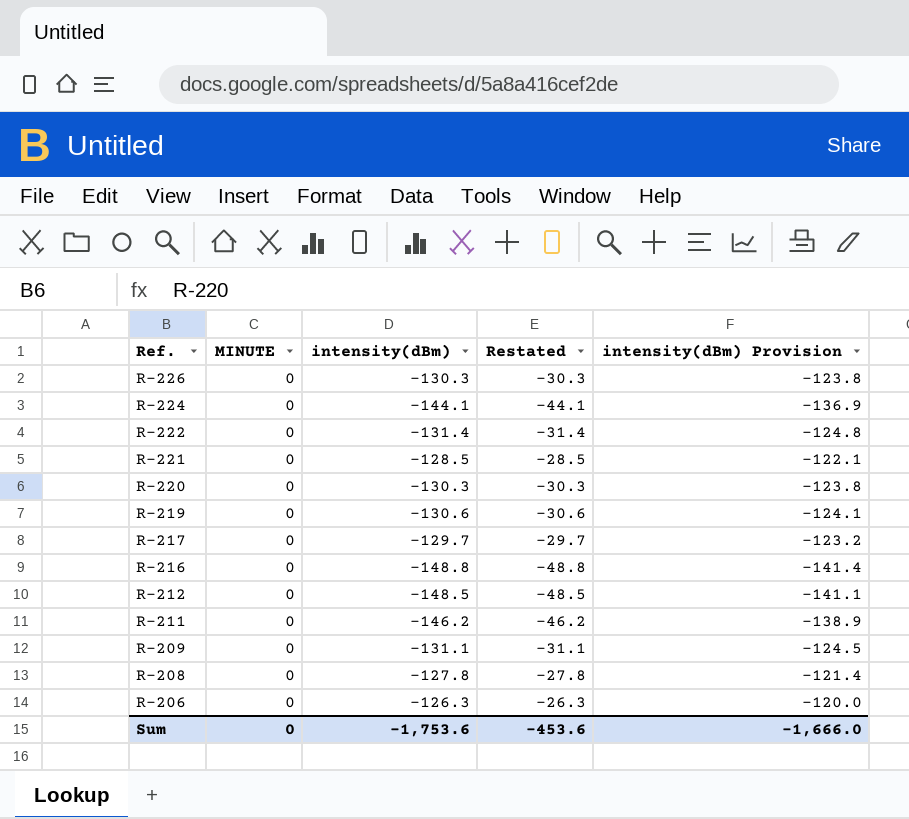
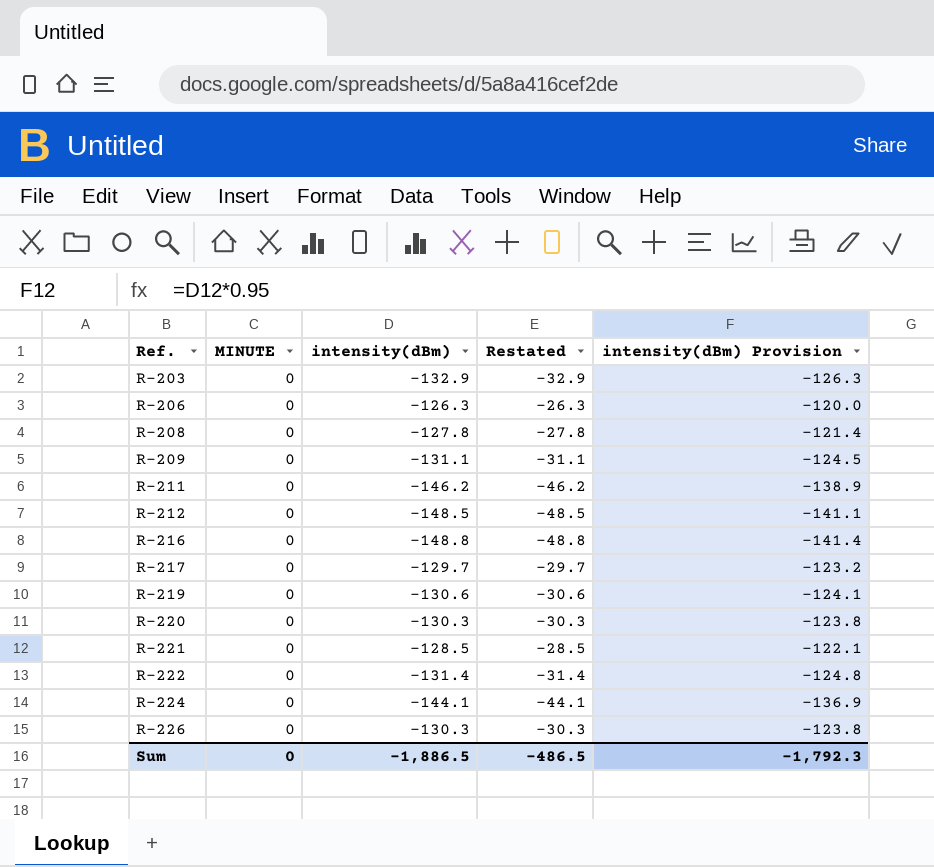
row order: Ref. descending -> Ref. ascending
row R-203: none -> 0 | -132.9 | -32.9 | -126.3
Sum | intensity(dBm): -1,753.6 -> -1,886.5
Sum | Restated: -453.6 -> -486.5
Sum | intensity(dBm) Provision: -1,666.0 -> -1,792.3

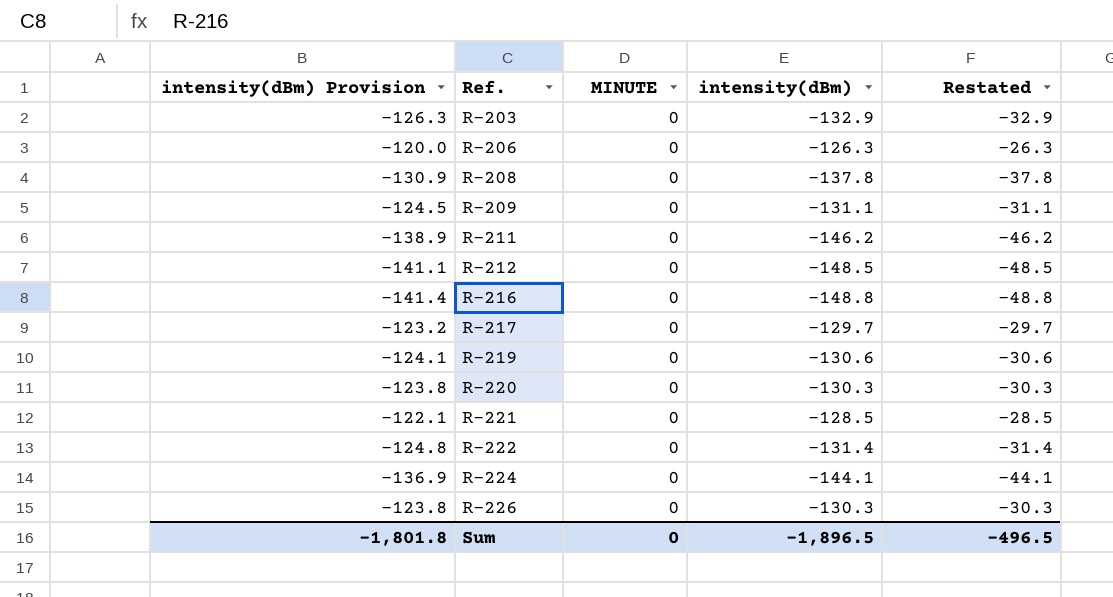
column intensity(dBm) Provision | position: 5 -> 1
R-208 | intensity(dBm) Provision: -121.4 -> -130.9
R-208 | intensity(dBm): -127.8 -> -137.8
R-208 | Restated: -27.8 -> -37.8
Sum | intensity(dBm) Provision: -1,792.3 -> -1,801.8
Sum | intensity(dBm): -1,886.5 -> -1,896.5
Sum | Restated: -486.5 -> -496.5

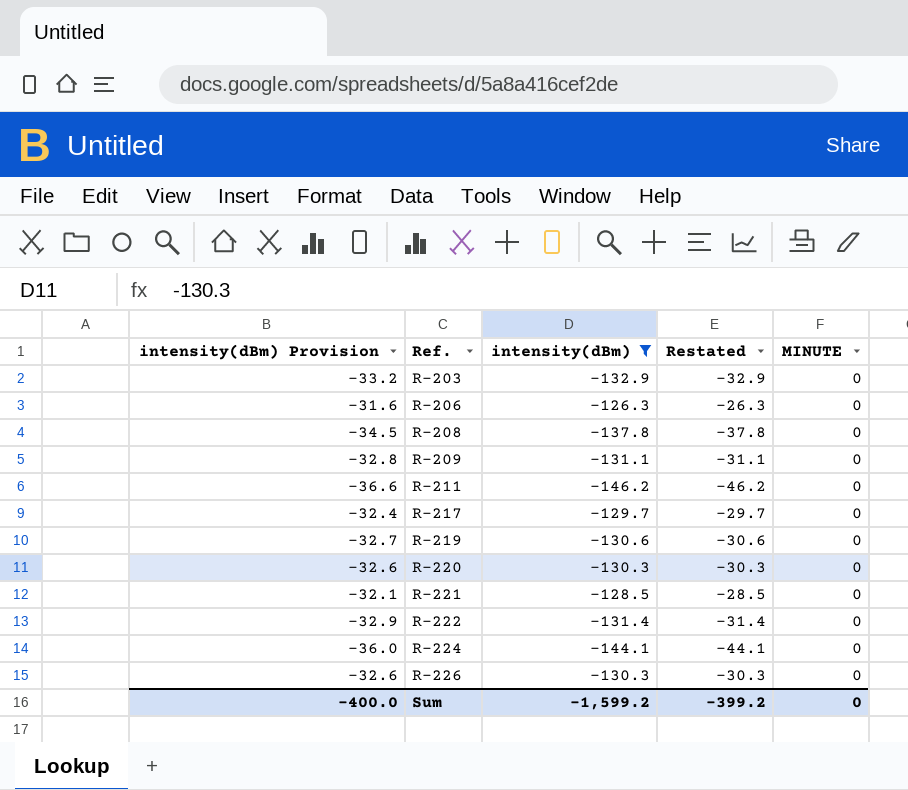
filter: none -> intensity(dBm) >= -146.2
column intensity(dBm) Provision | formula: [intensity(dBm)] * 0.95 -> [intensity(dBm)] * 0.25
column MINUTE | position: 3 -> 5
Sum | intensity(dBm) Provision: -1,801.8 -> -400.0
Sum | intensity(dBm): -1,896.5 -> -1,599.2
Sum | Restated: -496.5 -> -399.2

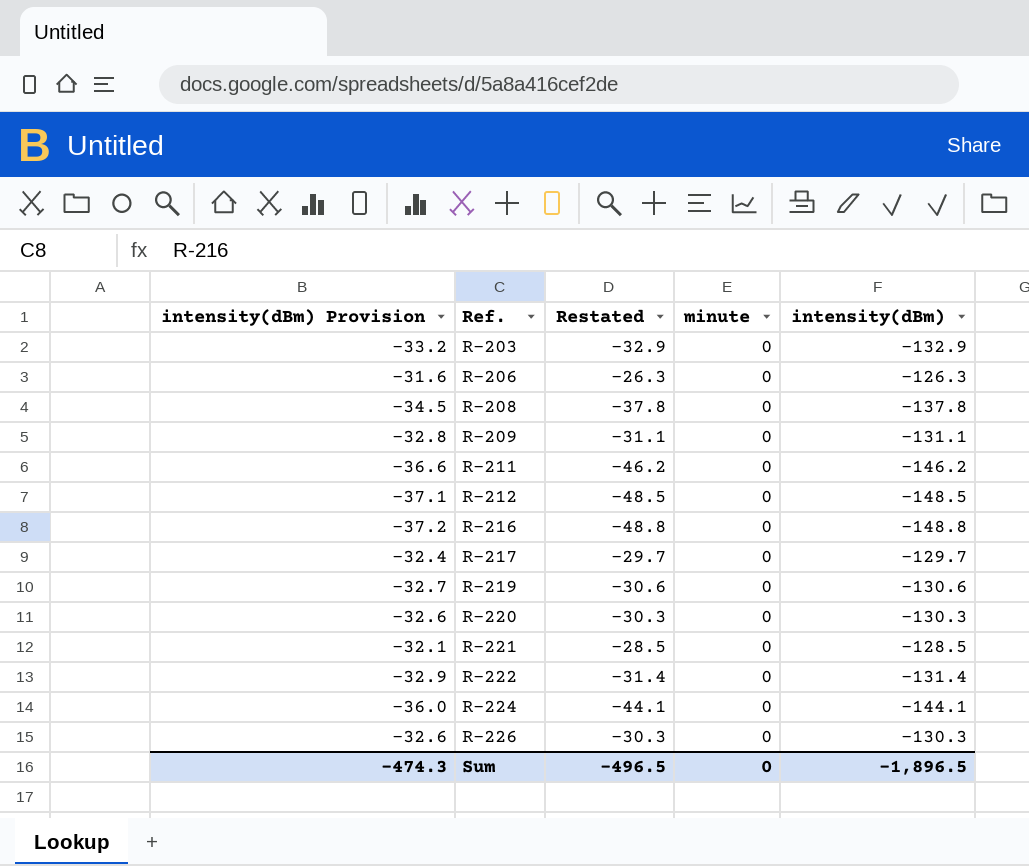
filter: intensity(dBm) >= -146.2 -> none
column name: MINUTE -> minute
column intensity(dBm) | position: 3 -> 5
Sum | intensity(dBm) Provision: -400.0 -> -474.3
Sum | Restated: -399.2 -> -496.5
Sum | intensity(dBm): -1,599.2 -> -1,896.5

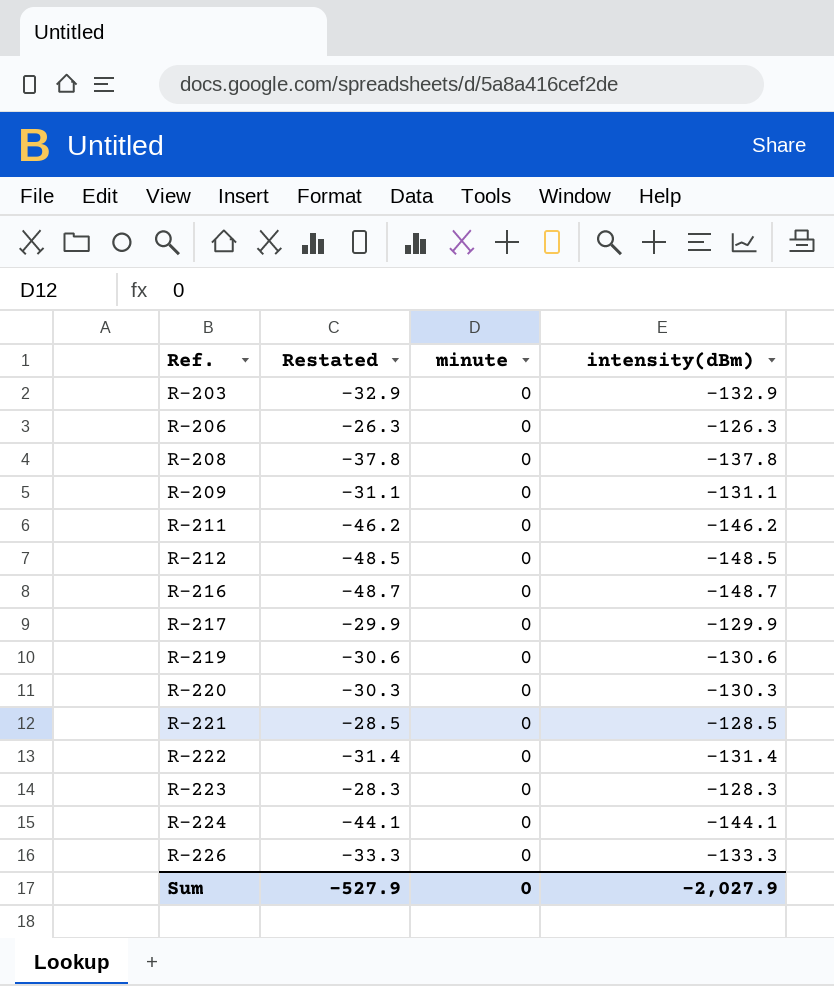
column intensity(dBm) Provision | formula: [intensity(dBm)] * 0.25 -> none
R-216 | Restated: -48.8 -> -48.7
R-216 | intensity(dBm): -148.8 -> -148.7
R-217 | Restated: -29.7 -> -29.9
R-217 | intensity(dBm): -129.7 -> -129.9
row R-223: none -> -28.3 | 0 | -128.3
R-226 | Restated: -30.3 -> -33.3
R-226 | intensity(dBm): -130.3 -> -133.3
Sum | Restated: -496.5 -> -527.9
Sum | intensity(dBm): -1,896.5 -> -2,027.9

